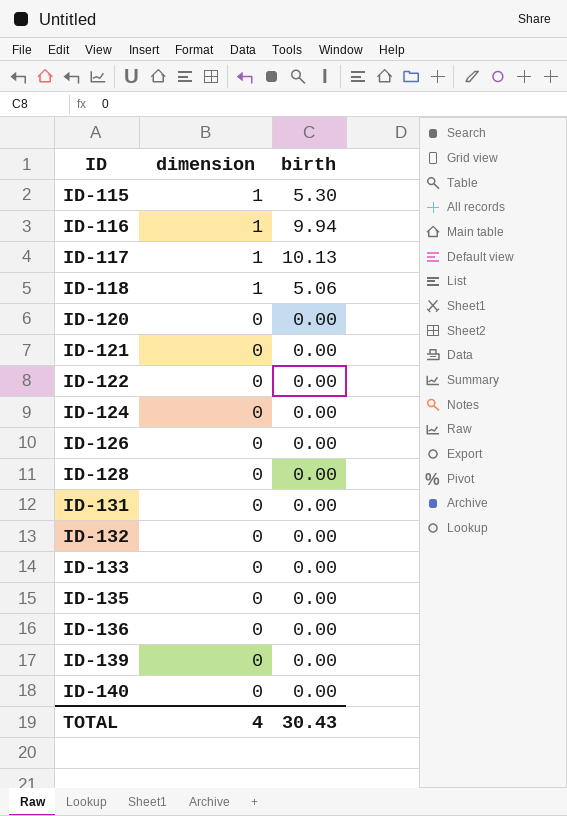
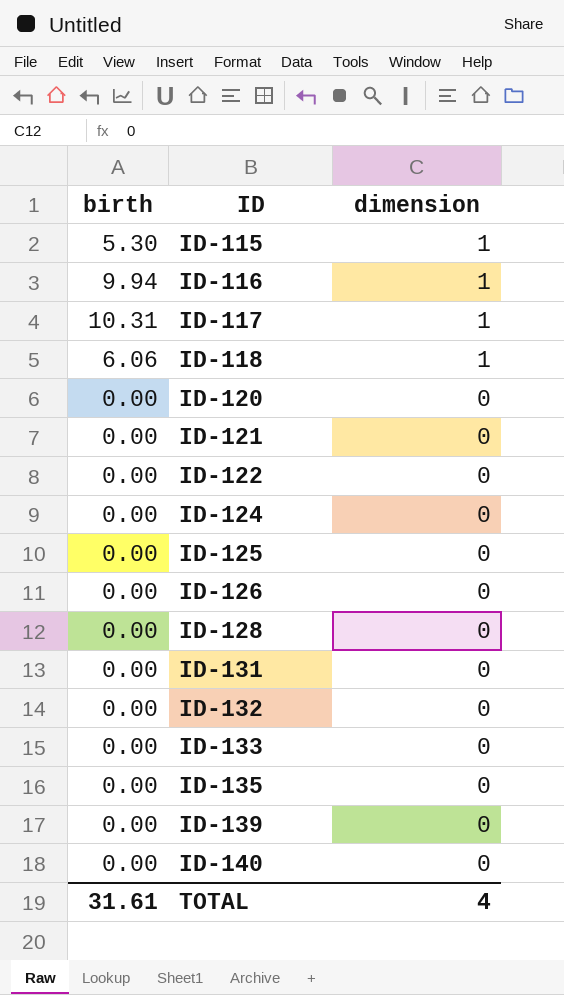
column birth | position: 3 -> 1
row ID-136: 0 | 0.00 -> none
ID-117 | birth: 10.13 -> 10.31
ID-118 | birth: 5.06 -> 6.06
row ID-125: none -> 0.00 | 0
TOTAL | birth: 30.43 -> 31.61

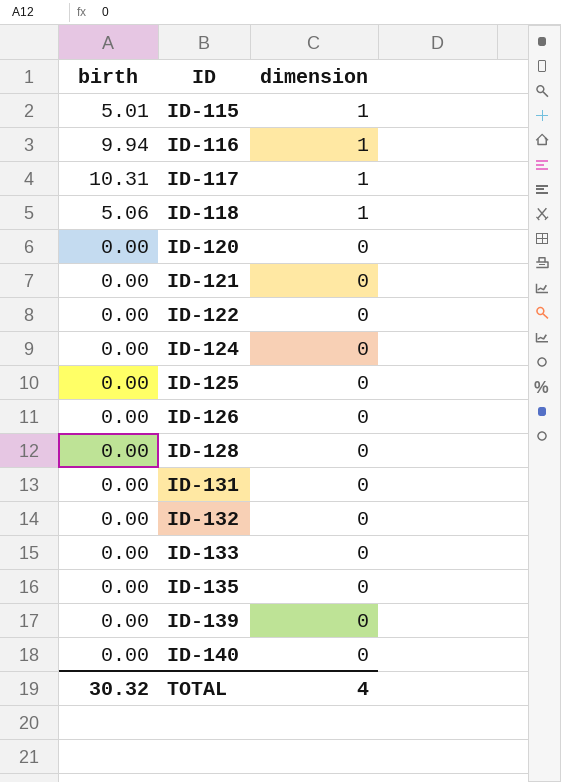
ID-115 | birth: 5.30 -> 5.01
ID-118 | birth: 6.06 -> 5.06
TOTAL | birth: 31.61 -> 30.32

